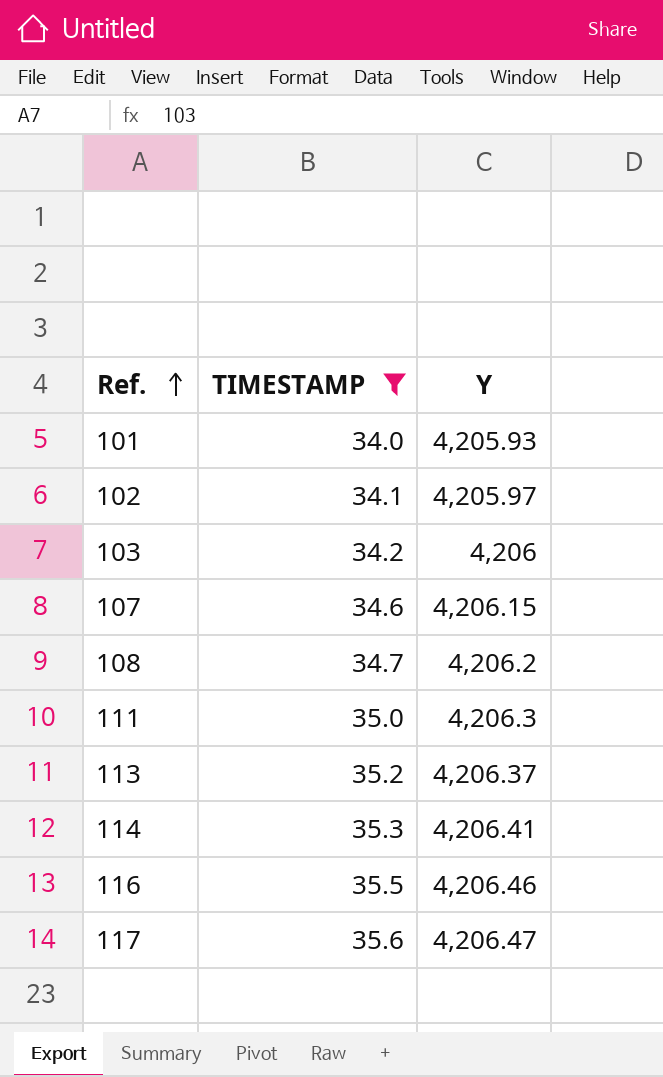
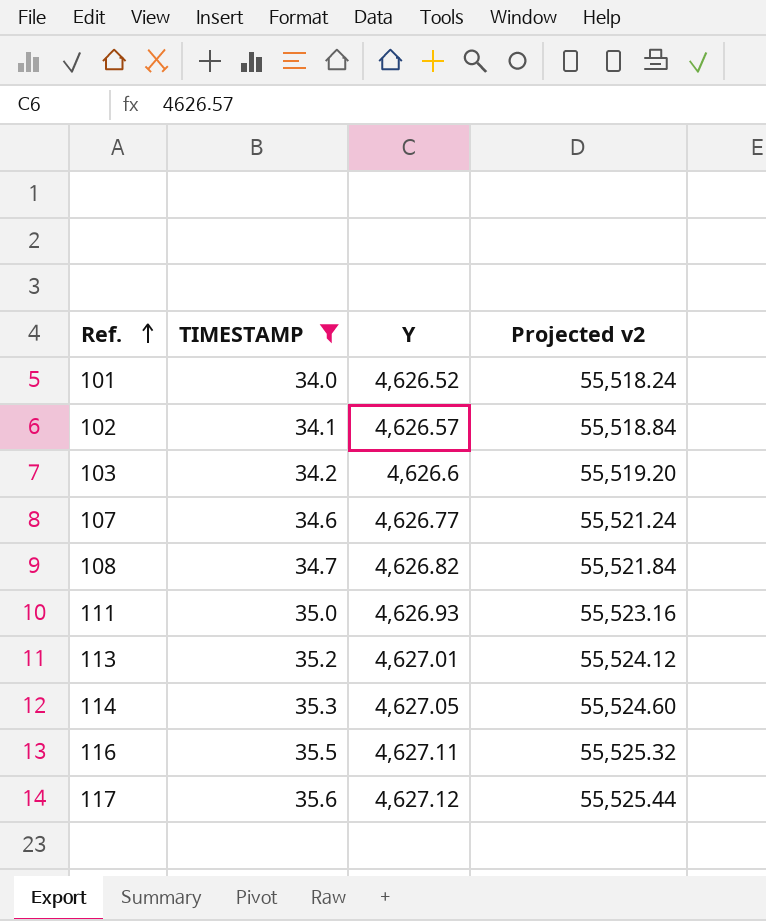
column Projected v2 | formula: none -> [Y] * 12
101 | Y: 4,205.93 -> 4,626.52
102 | Y: 4,205.97 -> 4,626.57
103 | Y: 4,206 -> 4,626.6
107 | Y: 4,206.15 -> 4,626.77
108 | Y: 4,206.2 -> 4,626.82
111 | Y: 4,206.3 -> 4,626.93
113 | Y: 4,206.37 -> 4,627.01
114 | Y: 4,206.41 -> 4,627.05
116 | Y: 4,206.46 -> 4,627.11
117 | Y: 4,206.47 -> 4,627.12

